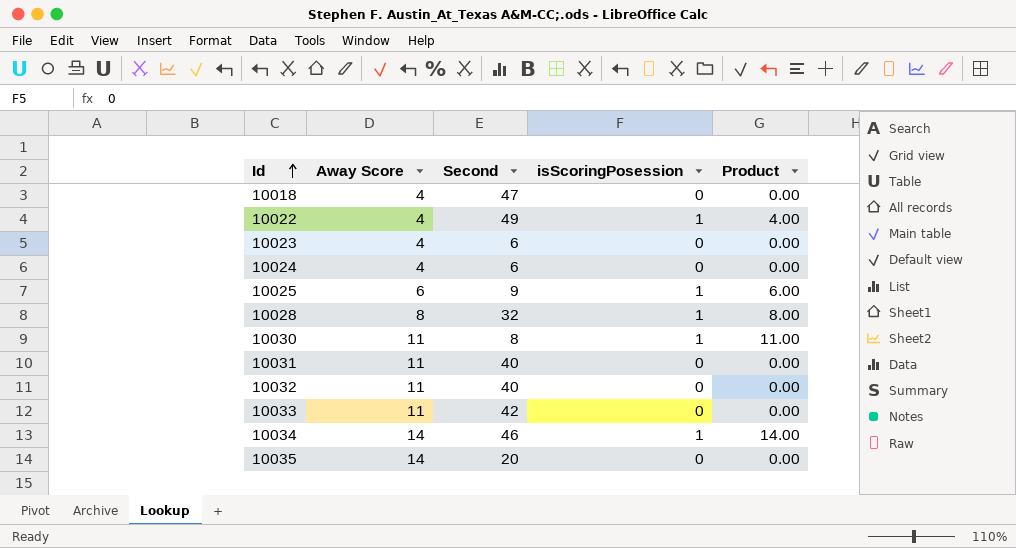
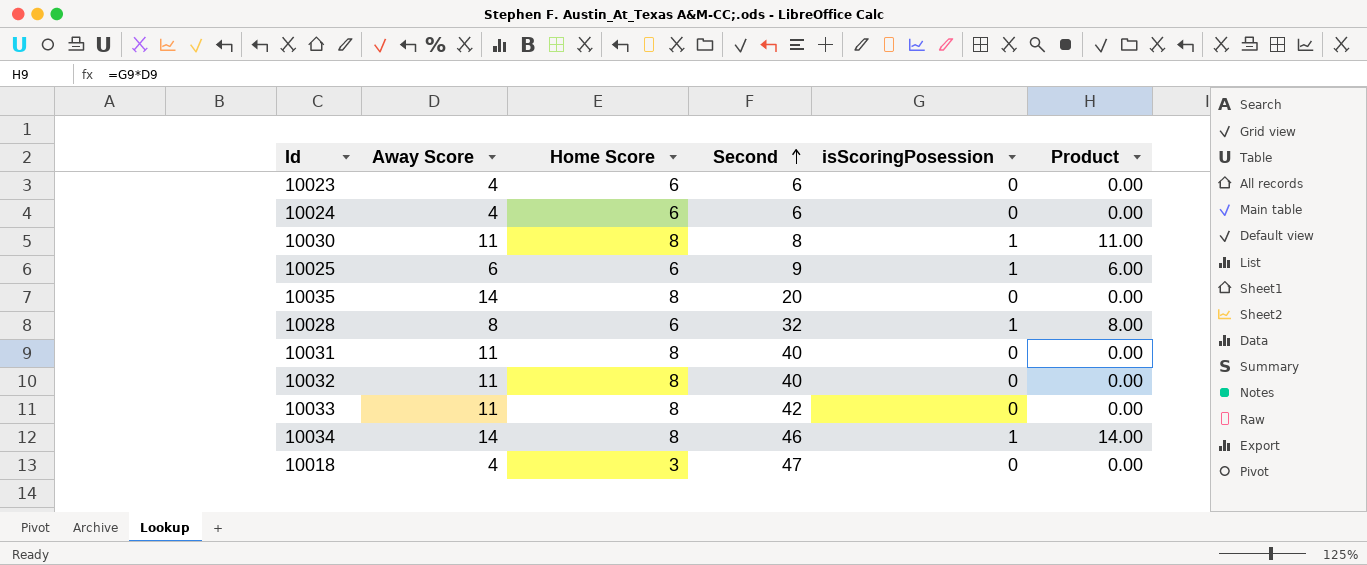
row order: Id ascending -> Second ascending
column Home Score | position: none -> 3
row 10022: 4 | 49 | 1 | 4.00 -> none

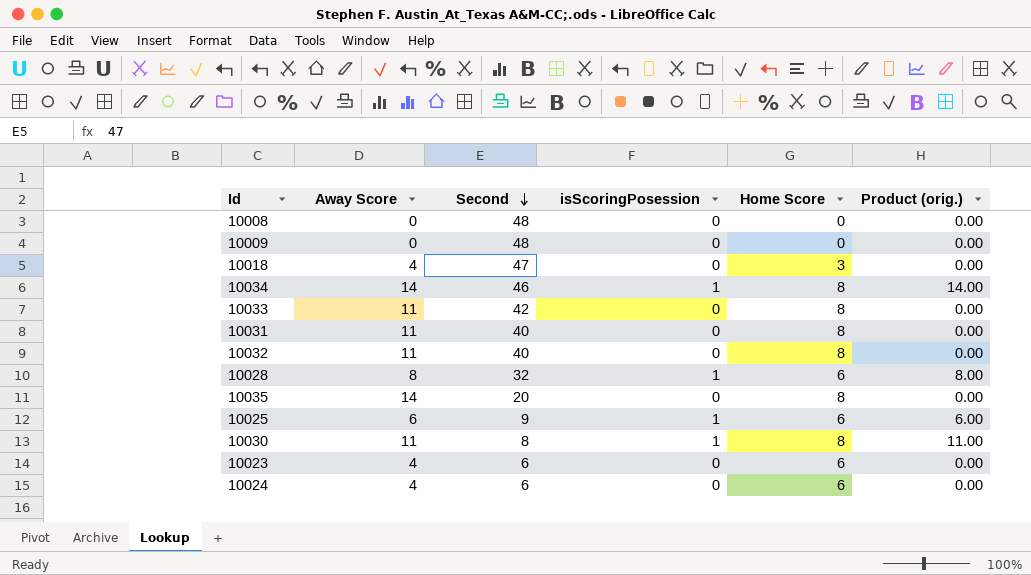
row order: Second ascending -> Second descending
column Home Score | position: 3 -> 5
column name: Product -> Product (orig.)
row 10008: none -> 0 | 48 | 0 | 0 | 0.00
row 10009: none -> 0 | 48 | 0 | 0 | 0.00

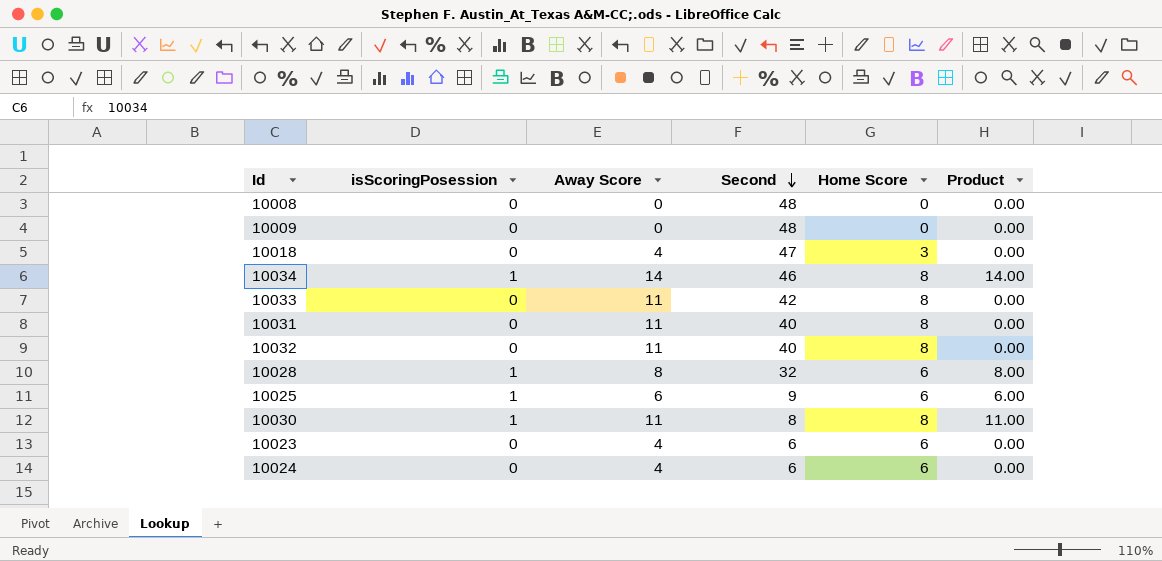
column isScoringPosession | position: 4 -> 2
column name: Product (orig.) -> Product
row 10035: 14 | 20 | 0 | 8 | 0.00 -> none

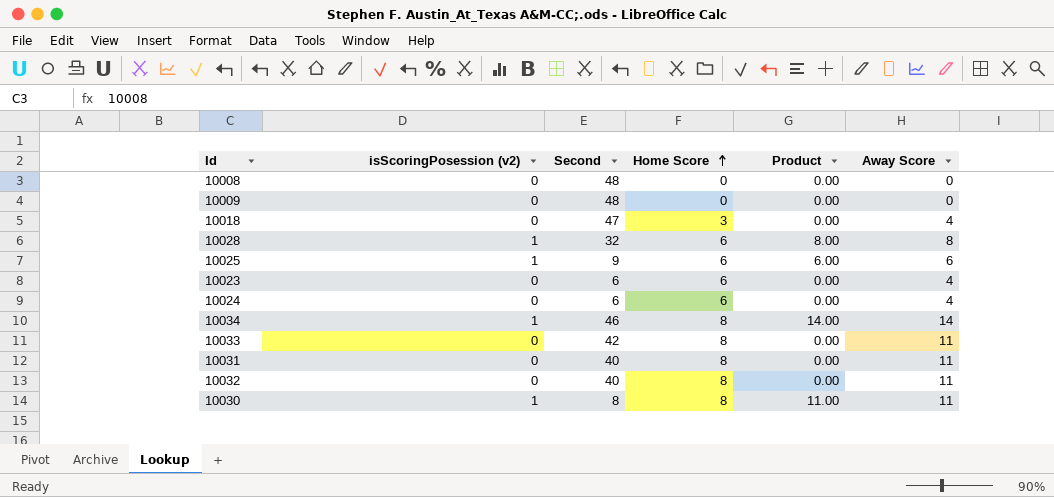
row order: Second descending -> Home Score ascending
column name: isScoringPosession -> isScoringPosession (v2)
column Away Score | position: 3 -> 6

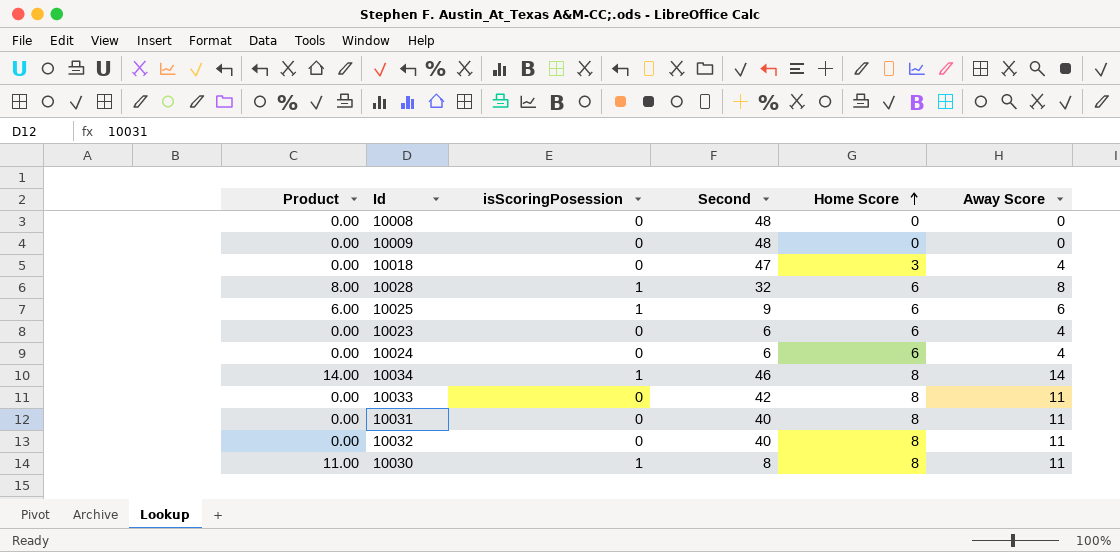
column Product | position: 5 -> 1
column name: isScoringPosession (v2) -> isScoringPosession

